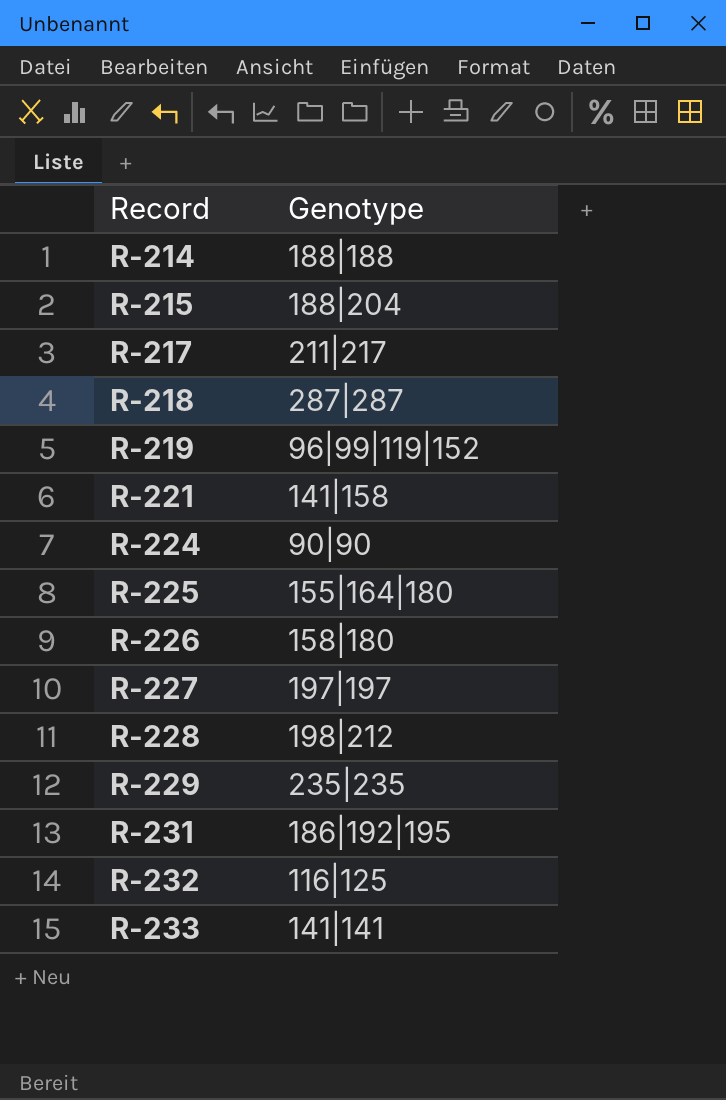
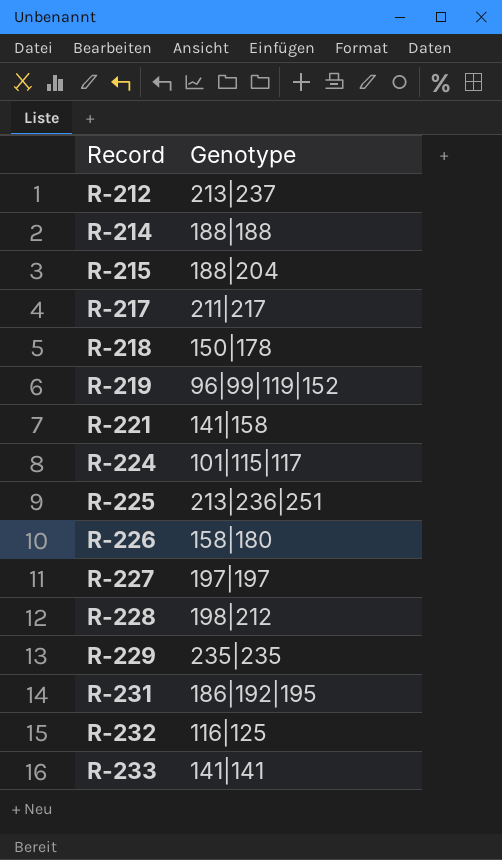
row R-212: none -> 213|237
R-218 | Genotype: 287|287 -> 150|178
R-224 | Genotype: 90|90 -> 101|115|117
R-225 | Genotype: 155|164|180 -> 213|236|251

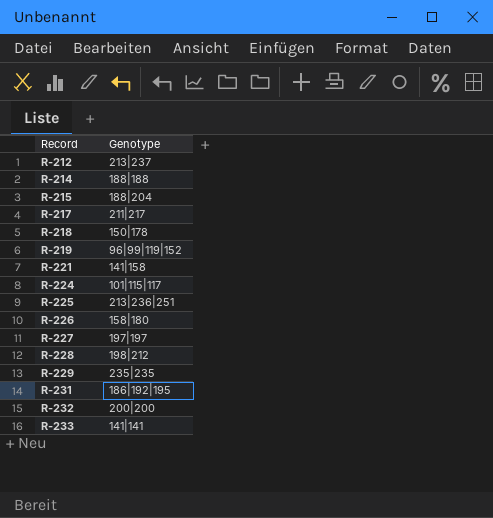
R-232 | Genotype: 116|125 -> 200|200

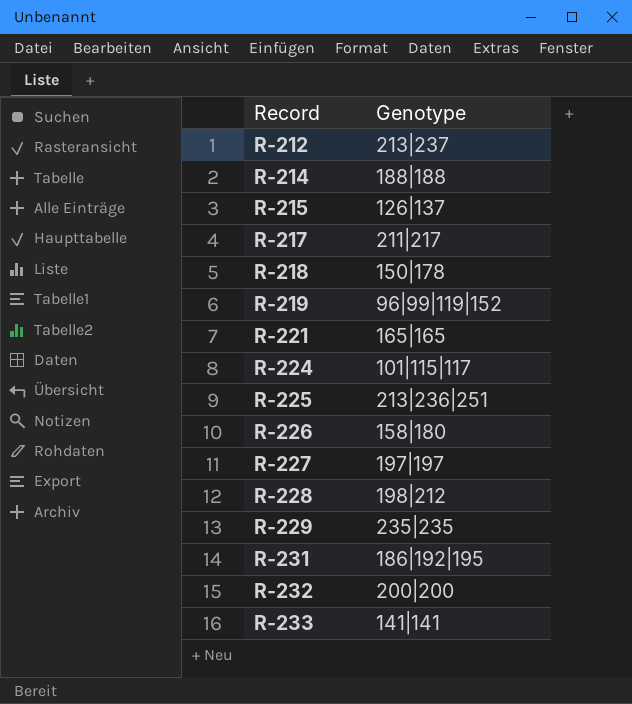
R-215 | Genotype: 188|204 -> 126|137
R-221 | Genotype: 141|158 -> 165|165

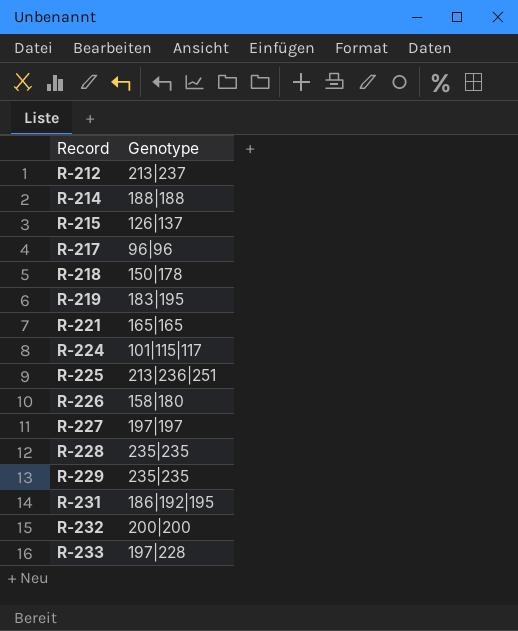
R-217 | Genotype: 211|217 -> 96|96
R-219 | Genotype: 96|99|119|152 -> 183|195
R-228 | Genotype: 198|212 -> 235|235
R-233 | Genotype: 141|141 -> 197|228

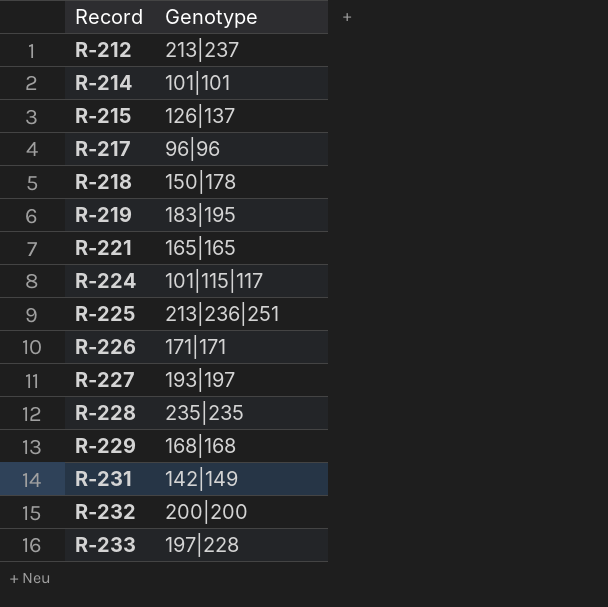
R-214 | Genotype: 188|188 -> 101|101
R-226 | Genotype: 158|180 -> 171|171
R-227 | Genotype: 197|197 -> 193|197
R-229 | Genotype: 235|235 -> 168|168
R-231 | Genotype: 186|192|195 -> 142|149

